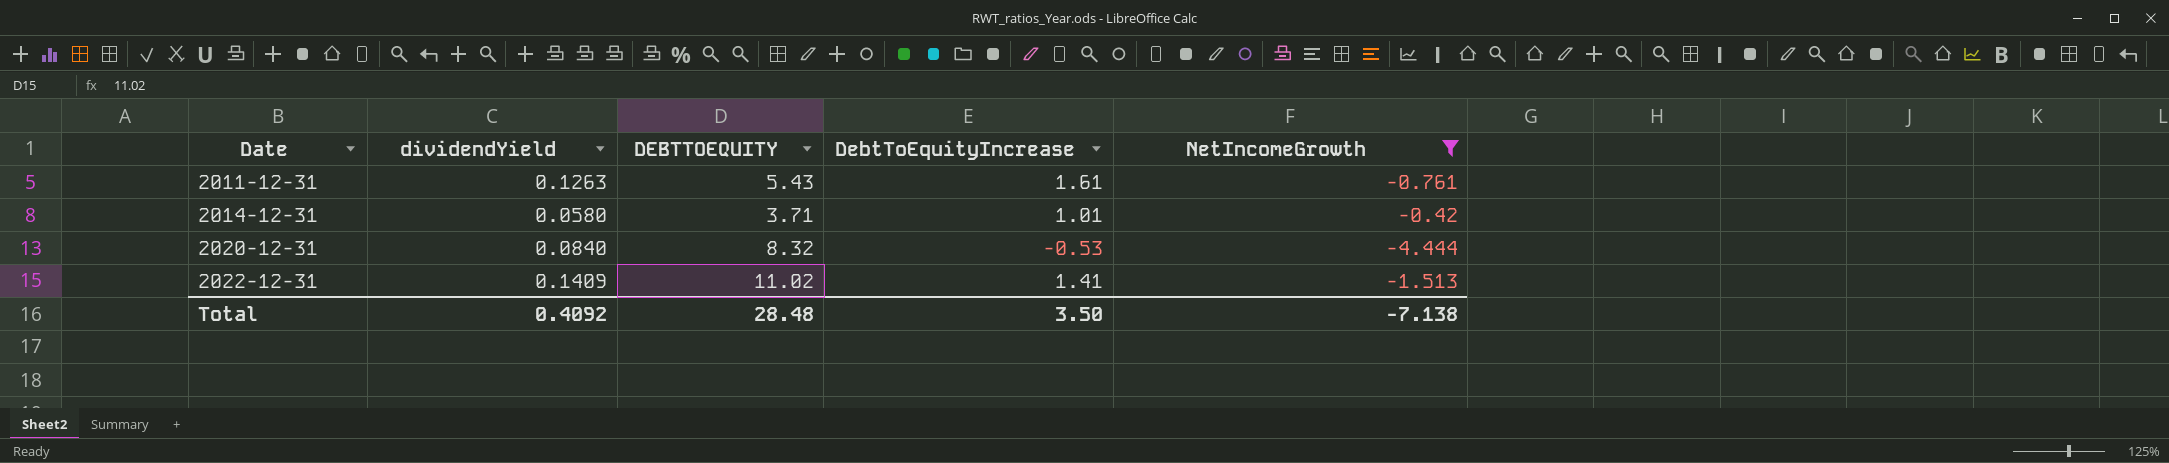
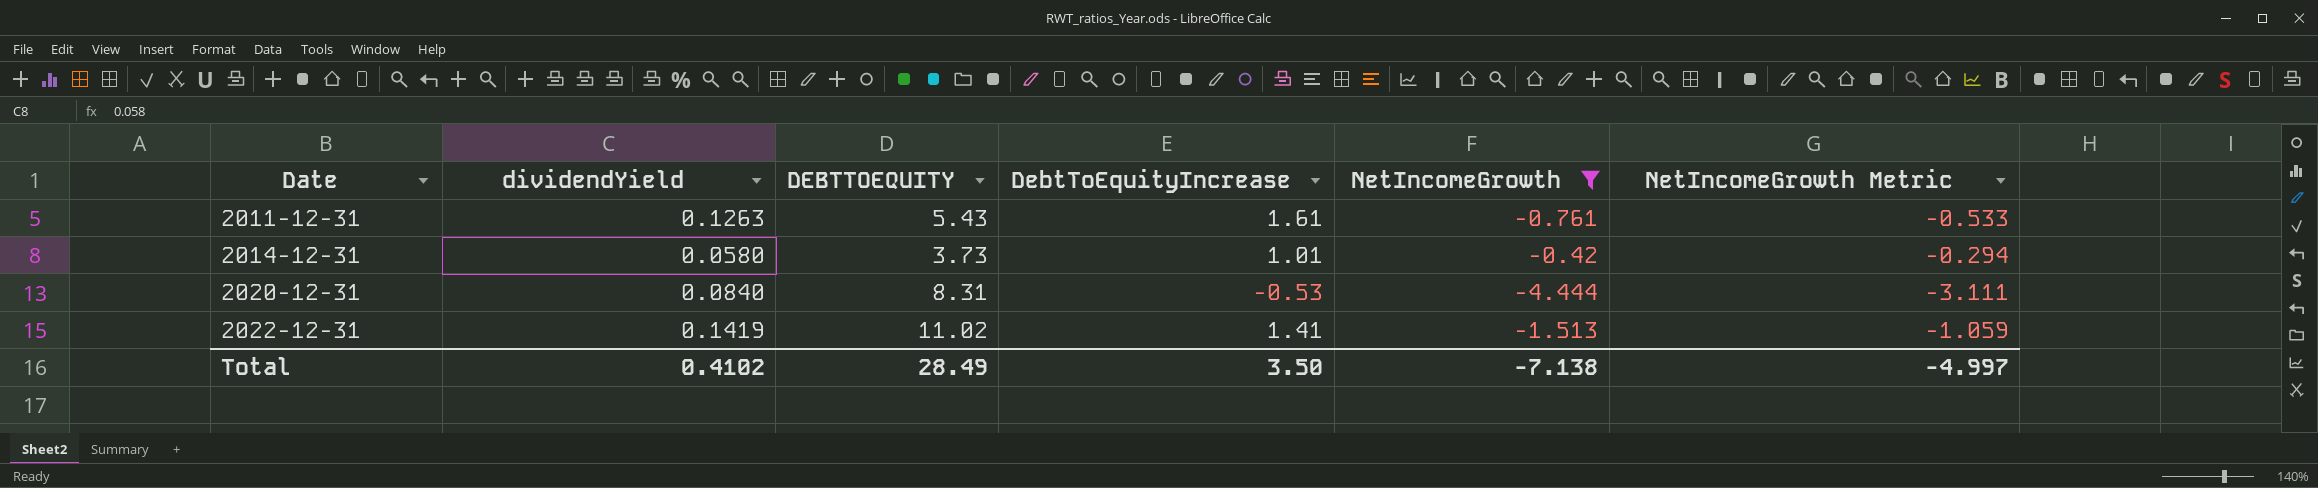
column NetIncomeGrowth Metric | formula: none -> [NetIncomeGrowth] * 0.7
2014-12-31 | DEBTTOEQUITY: 3.71 -> 3.73
2020-12-31 | DEBTTOEQUITY: 8.32 -> 8.31
2022-12-31 | dividendYield: 0.1409 -> 0.1419
Total | dividendYield: 0.4092 -> 0.4102
Total | DEBTTOEQUITY: 28.48 -> 28.49

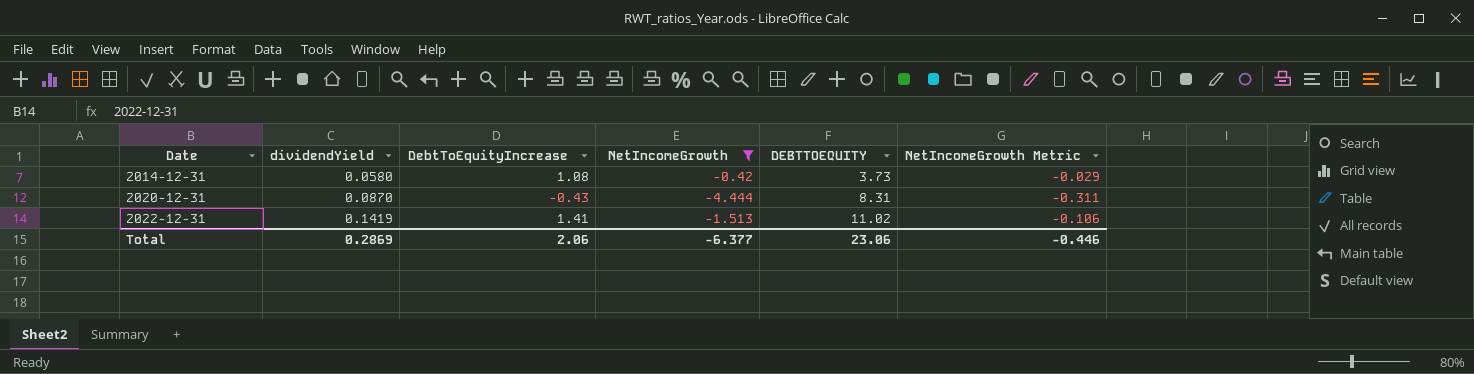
column DEBTTOEQUITY | position: 3 -> 5
column NetIncomeGrowth Metric | formula: [NetIncomeGrowth] * 0.7 -> [NetIncomeGrowth] * 0.07
row 2011-12-31: 0.1263 | 5.43 | 1.61 | -0.761 | -0.533 -> none
2014-12-31 | DebtToEquityIncrease: 1.01 -> 1.08
2020-12-31 | dividendYield: 0.0840 -> 0.0870
2020-12-31 | DebtToEquityIncrease: -0.53 -> -0.43
Total | dividendYield: 0.4102 -> 0.2869
Total | DebtToEquityIncrease: 3.50 -> 2.06
Total | NetIncomeGrowth: -7.138 -> -6.377
Total | DEBTTOEQUITY: 28.49 -> 23.06
Total | NetIncomeGrowth Metric: -4.997 -> -0.446

